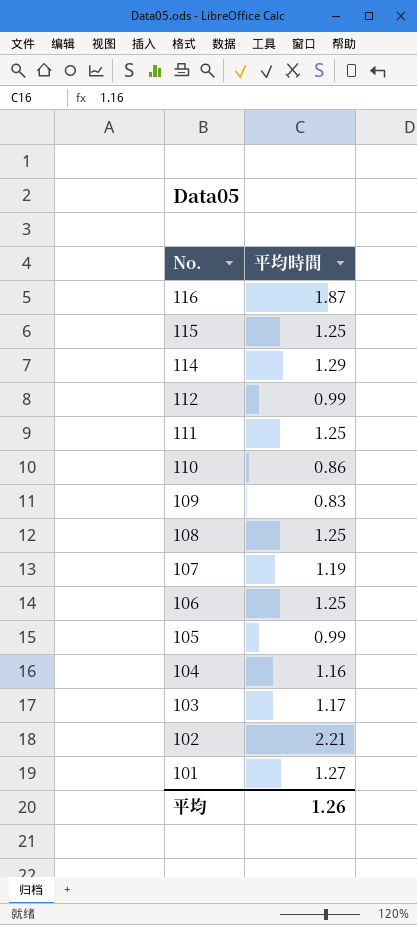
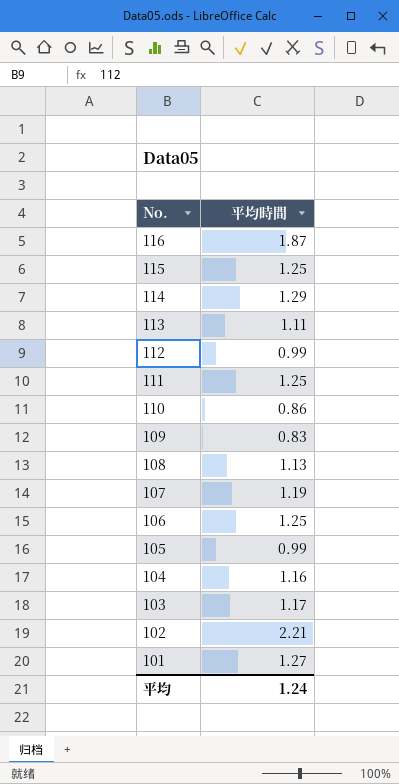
row 113: none -> 1.11
108 | 平均時間: 1.25 -> 1.13
平均 | 平均時間: 1.26 -> 1.24

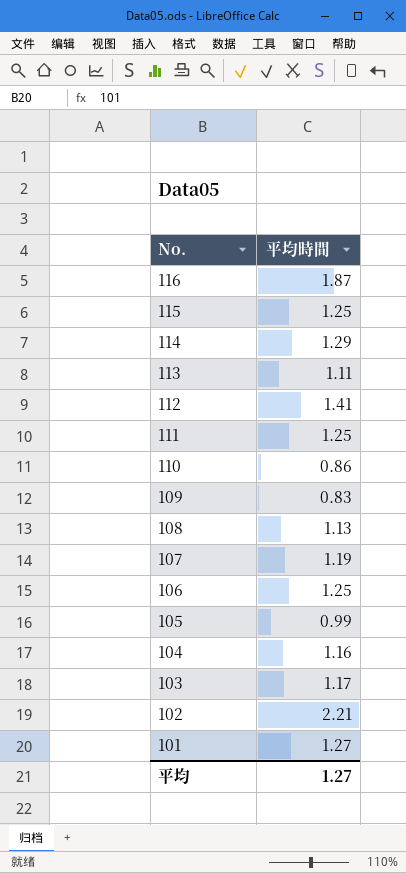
112 | 平均時間: 0.99 -> 1.41
平均 | 平均時間: 1.24 -> 1.27

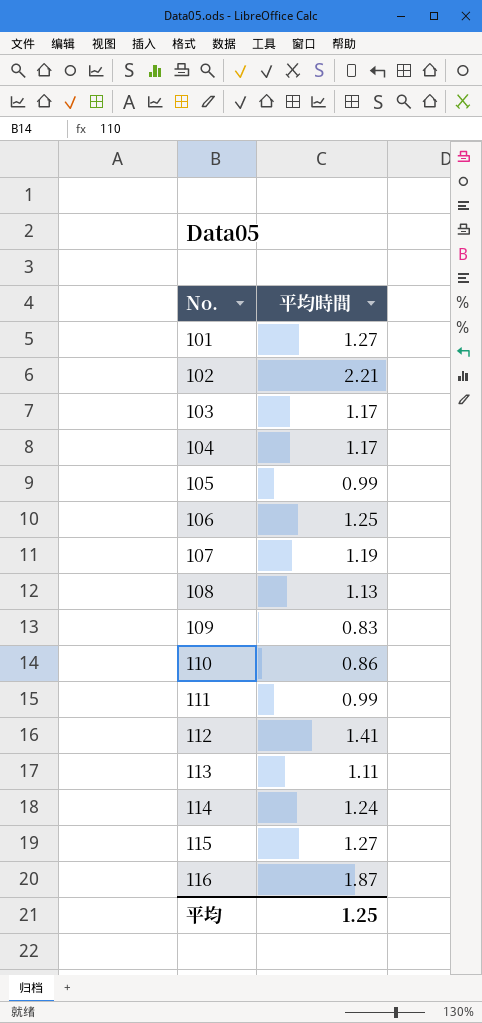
row order: No. descending -> No. ascending
104 | 平均時間: 1.16 -> 1.17
111 | 平均時間: 1.25 -> 0.99
114 | 平均時間: 1.29 -> 1.24
115 | 平均時間: 1.25 -> 1.27
平均 | 平均時間: 1.27 -> 1.25

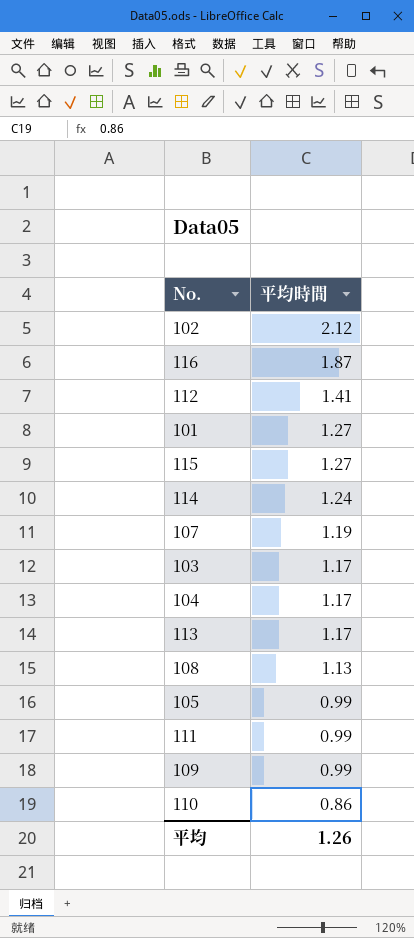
row order: No. ascending -> 平均時間 descending
row 106: 1.25 -> none
102 | 平均時間: 2.21 -> 2.12
113 | 平均時間: 1.11 -> 1.17
109 | 平均時間: 0.83 -> 0.99
平均 | 平均時間: 1.25 -> 1.26

